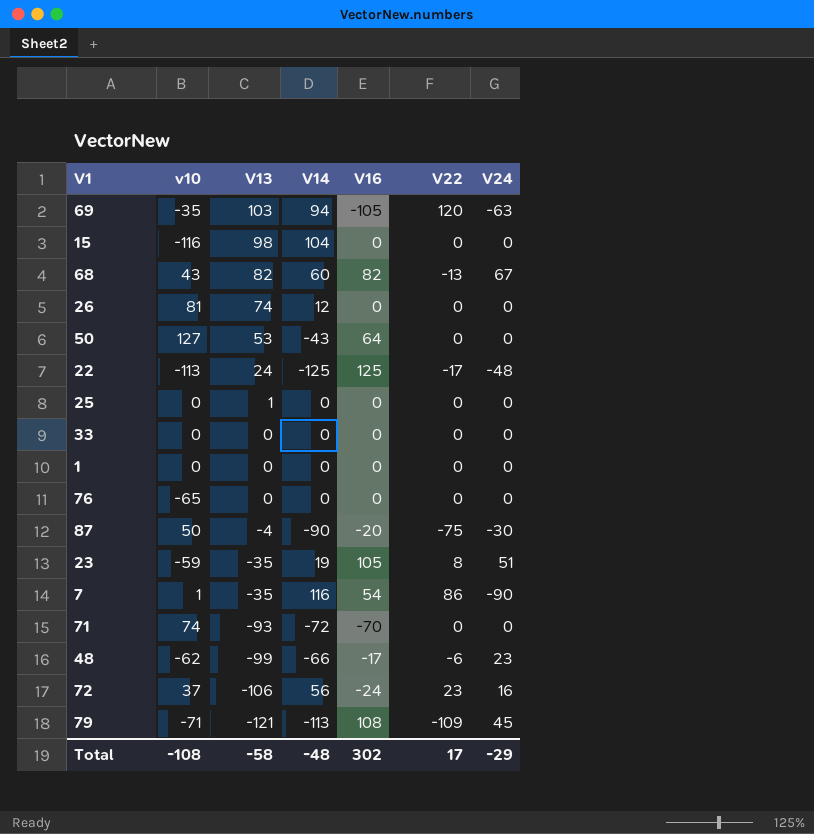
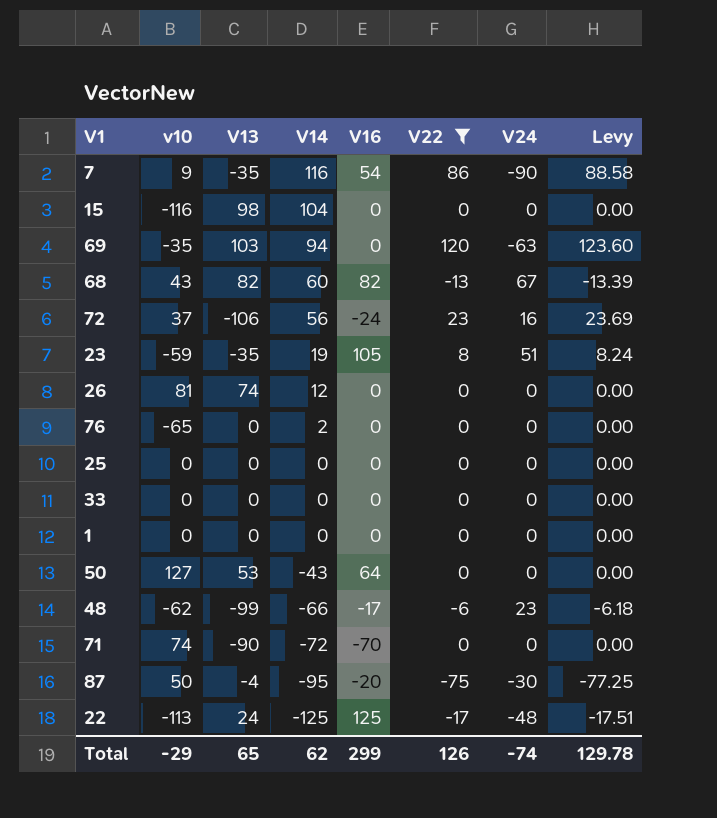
filter: none -> V22 != -109
row order: V13 descending -> V14 descending
column Levy | formula: none -> [V22] * 1.03
7 | v10: 1 -> 9
69 | V16: -105 -> 0
76 | V14: 0 -> 2
25 | V13: 1 -> 0
71 | V13: -93 -> -90
87 | V14: -90 -> -95
Total | v10: -108 -> -29
Total | V13: -58 -> 65
Total | V14: -48 -> 62
Total | V16: 302 -> 299
Total | V22: 17 -> 126
Total | V24: -29 -> -74

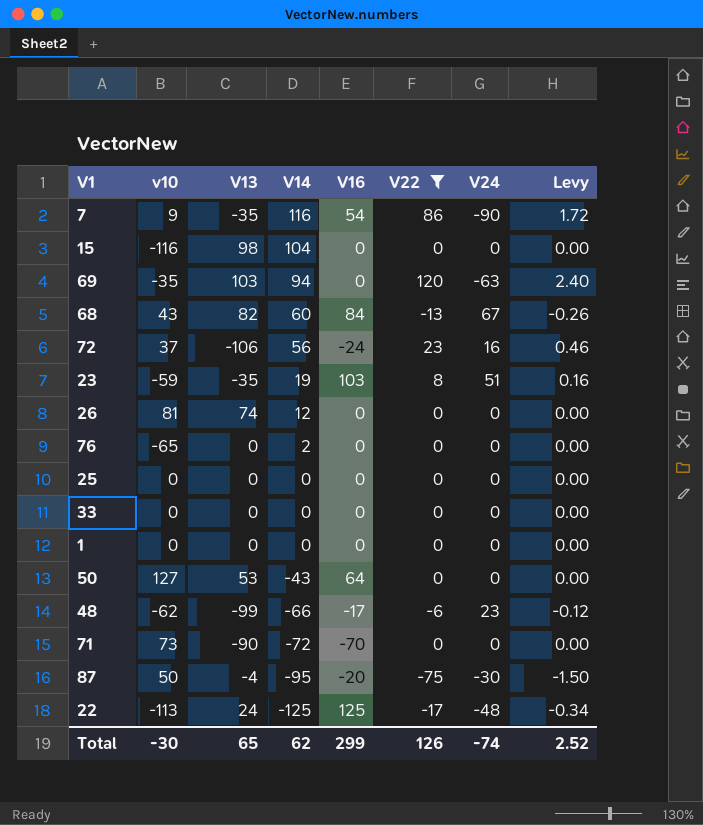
column Levy | formula: [V22] * 1.03 -> [V22] * 0.02
68 | V16: 82 -> 84
23 | V16: 105 -> 103
71 | v10: 74 -> 73
Total | v10: -29 -> -30
Total | Levy: 129.78 -> 2.52

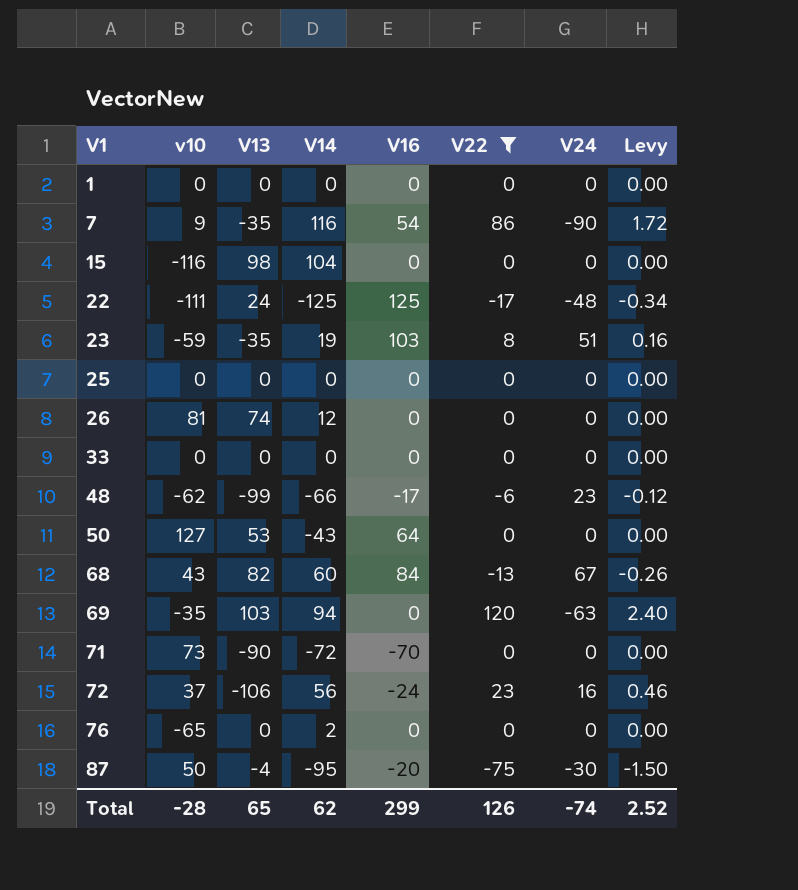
row order: V14 descending -> V1 ascending
22 | v10: -113 -> -111
Total | v10: -30 -> -28

